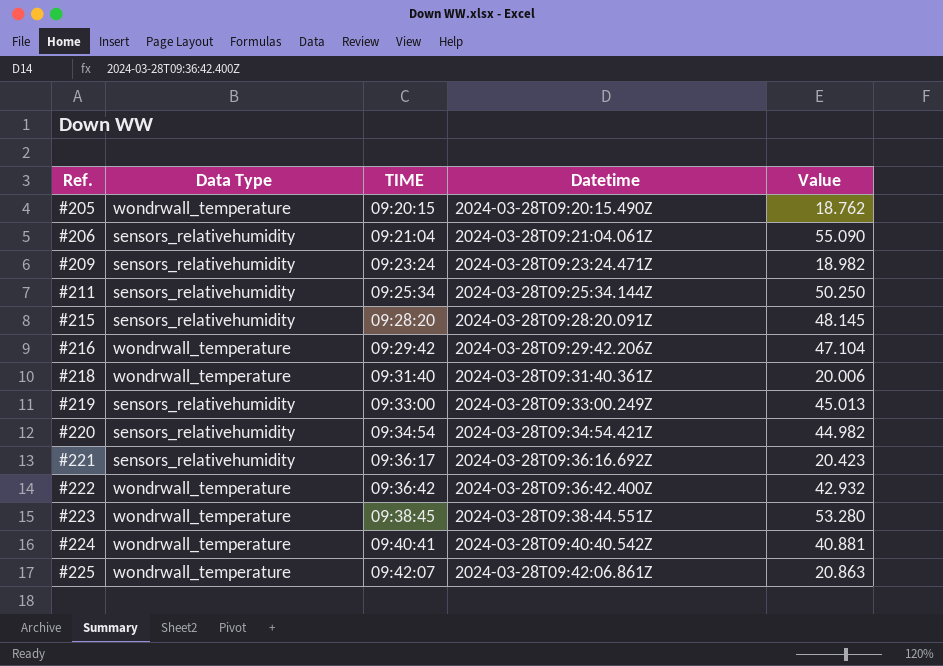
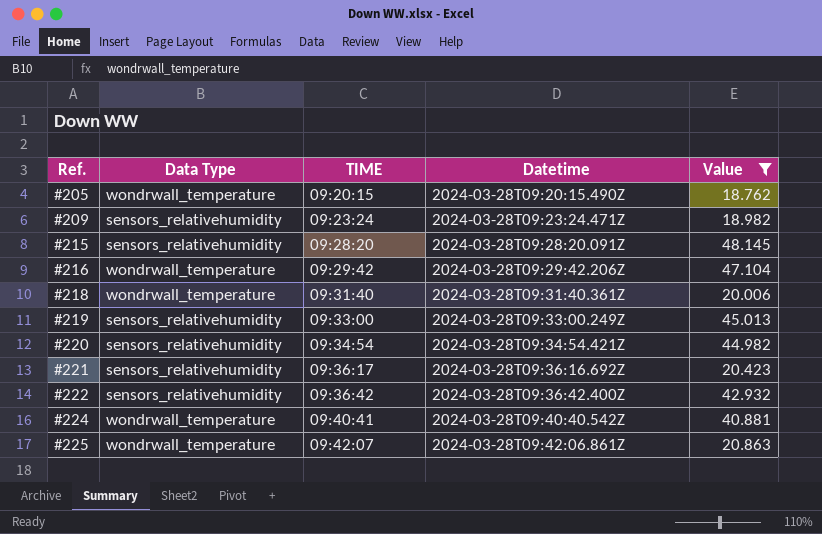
filter: none -> Value <= 48.145
#222 | Data Type: wondrwall_temperature -> sensors_relativehumidity

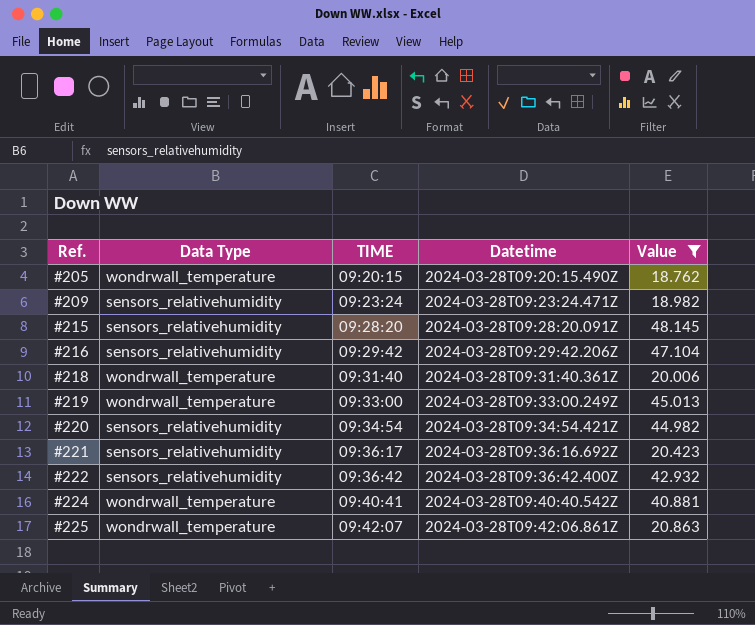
#216 | Data Type: wondrwall_temperature -> sensors_relativehumidity
#219 | Data Type: sensors_relativehumidity -> wondrwall_temperature

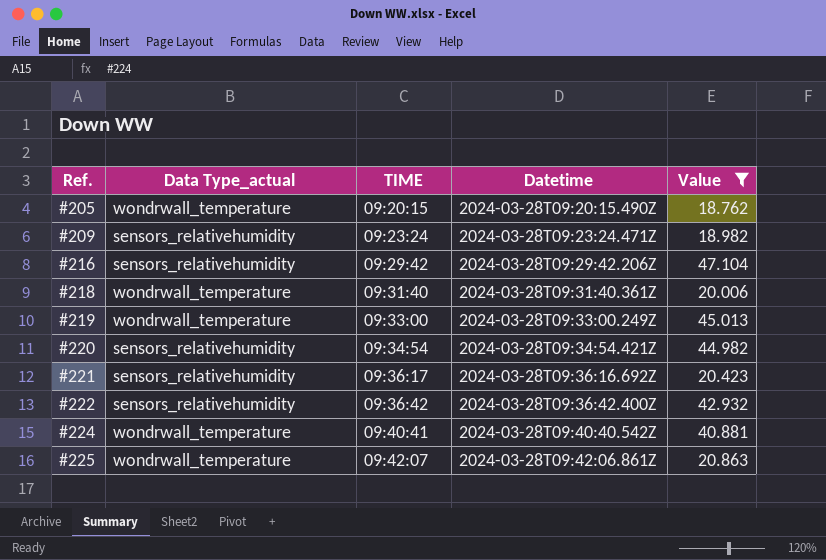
column name: Data Type -> Data Type_actual
row #215: sensors_relativehumidity | 09:28:20 | 2024-03-28T09:28:20.091Z | 48.145 -> none

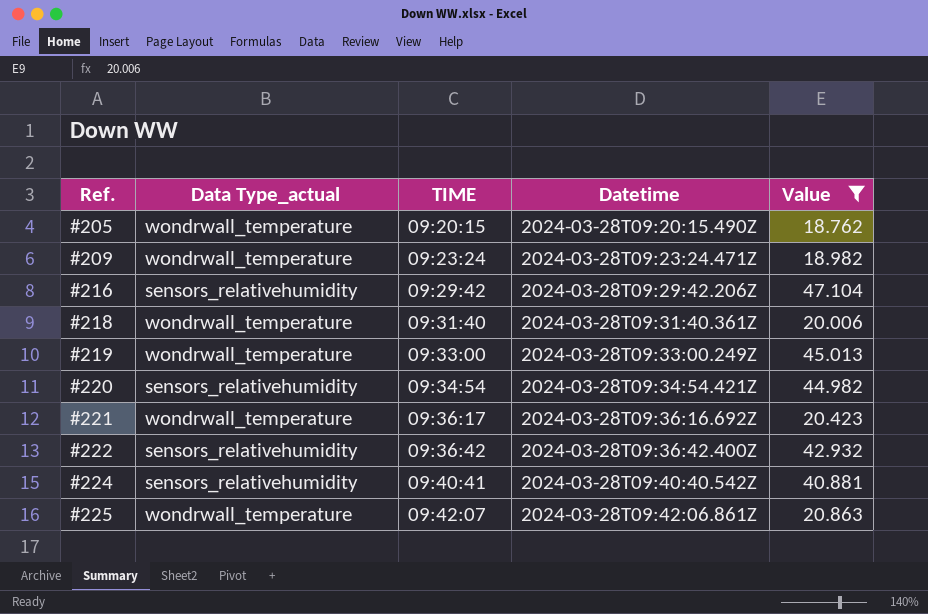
#209 | Data Type_actual: sensors_relativehumidity -> wondrwall_temperature
#221 | Data Type_actual: sensors_relativehumidity -> wondrwall_temperature
#224 | Data Type_actual: wondrwall_temperature -> sensors_relativehumidity

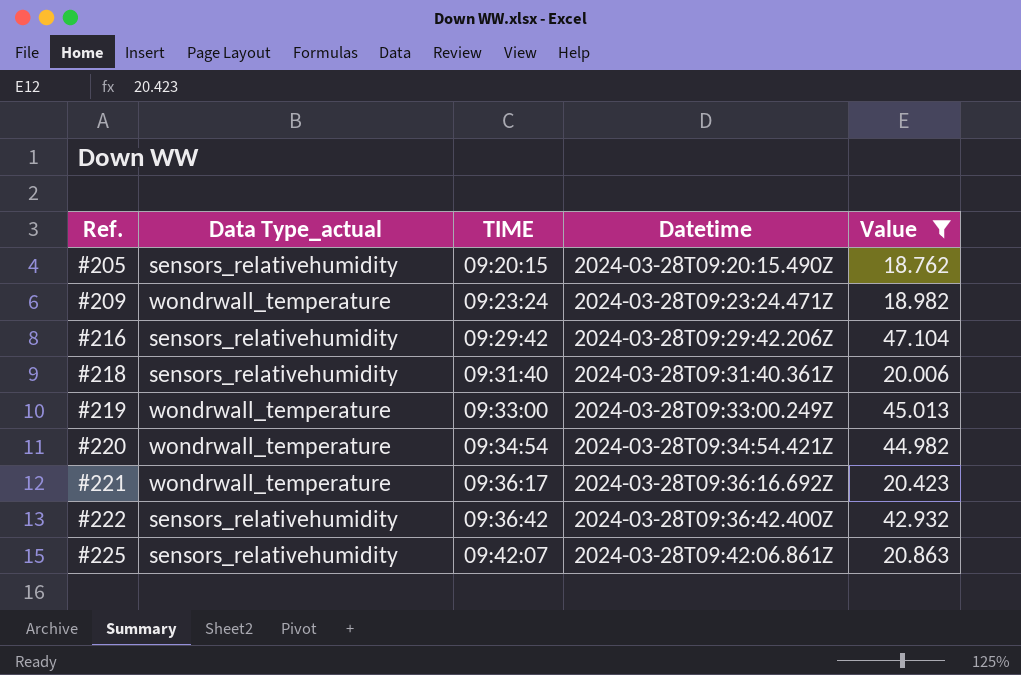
row #224: sensors_relativehumidity | 09:40:41 | 2024-03-28T09:40:40.542Z | 40.881 -> none
#205 | Data Type_actual: wondrwall_temperature -> sensors_relativehumidity
#218 | Data Type_actual: wondrwall_temperature -> sensors_relativehumidity
#220 | Data Type_actual: sensors_relativehumidity -> wondrwall_temperature
#225 | Data Type_actual: wondrwall_temperature -> sensors_relativehumidity

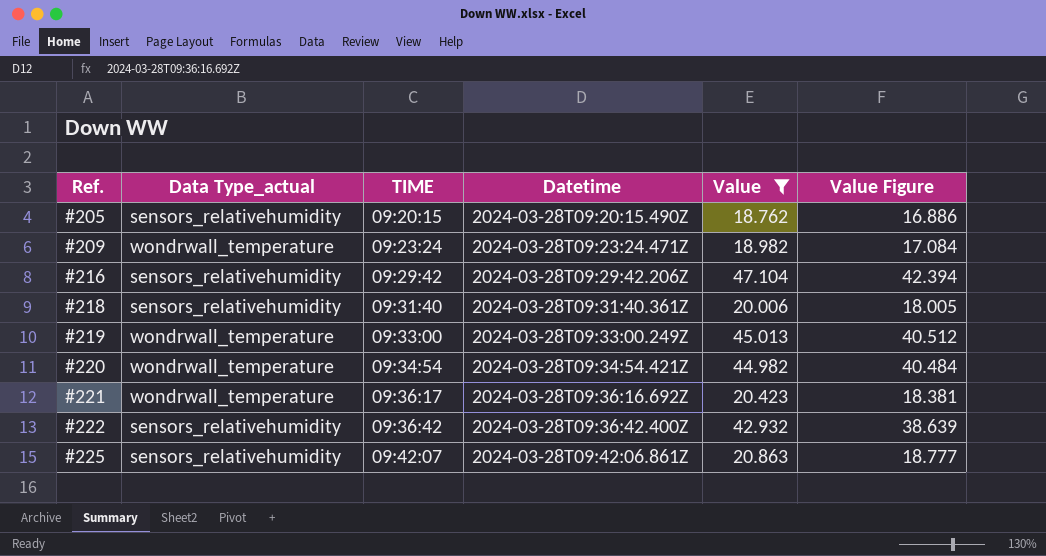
column Value Figure | formula: none -> [Value] * 0.9

